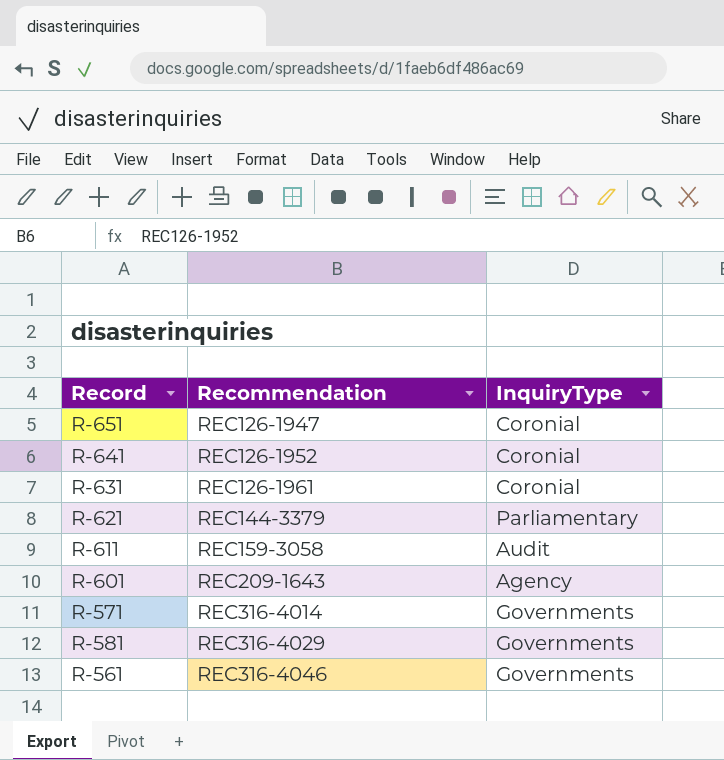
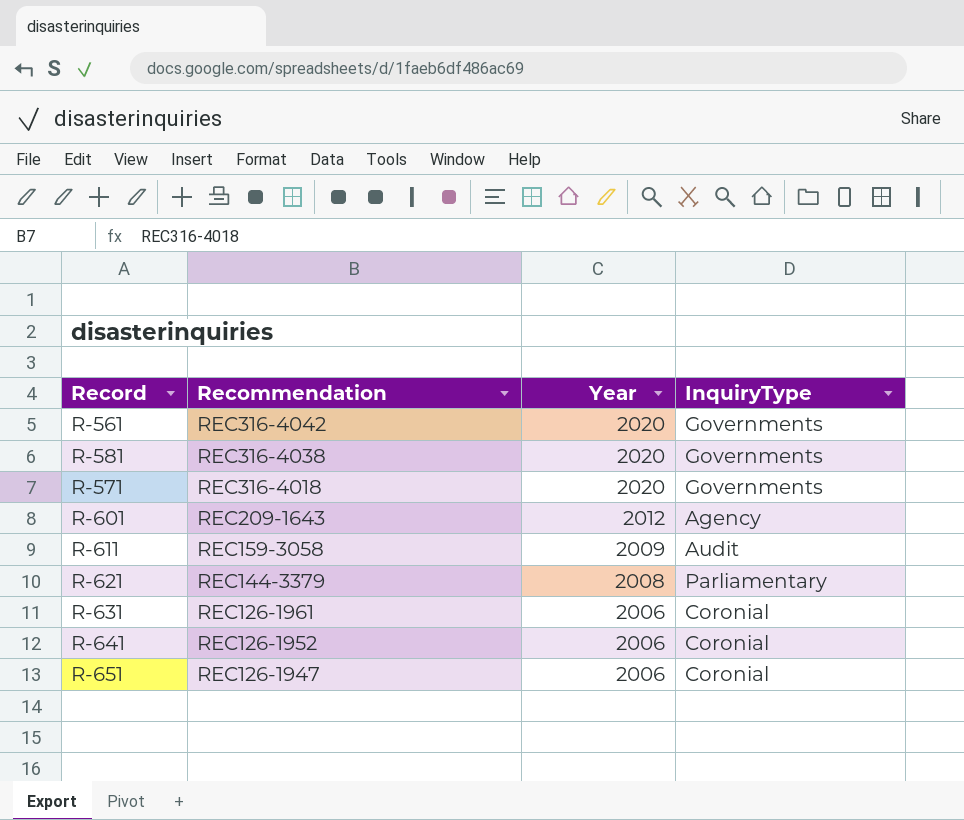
row order: Recommendation ascending -> Recommendation descending
column Year | position: none -> 3
R-561 | Recommendation: REC316-4046 -> REC316-4042
R-581 | Recommendation: REC316-4029 -> REC316-4038
R-571 | Recommendation: REC316-4014 -> REC316-4018

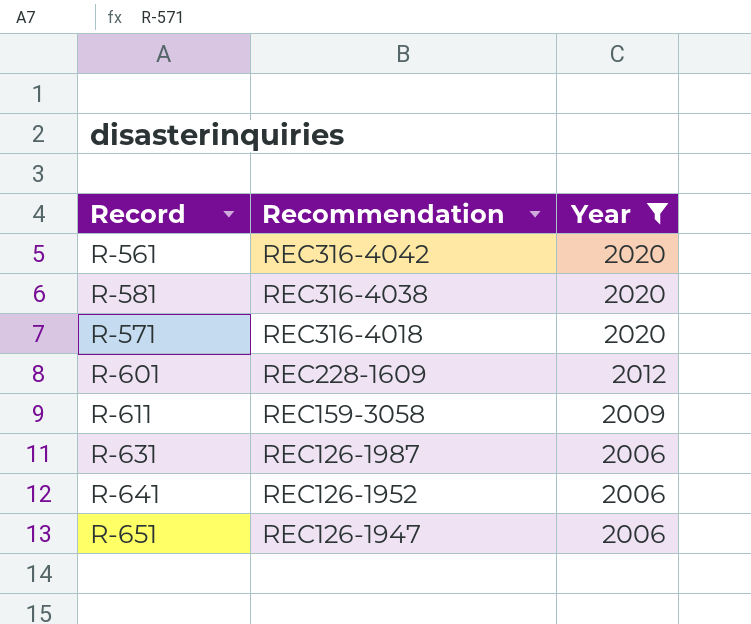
filter: none -> Year != 2008
column InquiryType | position: 4 -> none
R-601 | Recommendation: REC209-1643 -> REC228-1609
R-631 | Recommendation: REC126-1961 -> REC126-1987

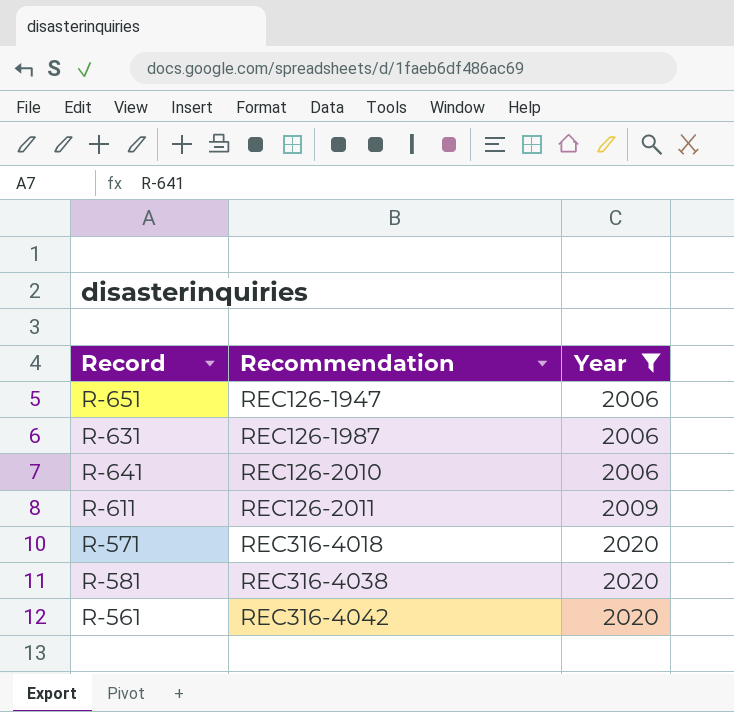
row order: Recommendation descending -> Recommendation ascending
row R-601: REC228-1609 | 2012 -> none
R-641 | Recommendation: REC126-1952 -> REC126-2010
R-611 | Recommendation: REC159-3058 -> REC126-2011

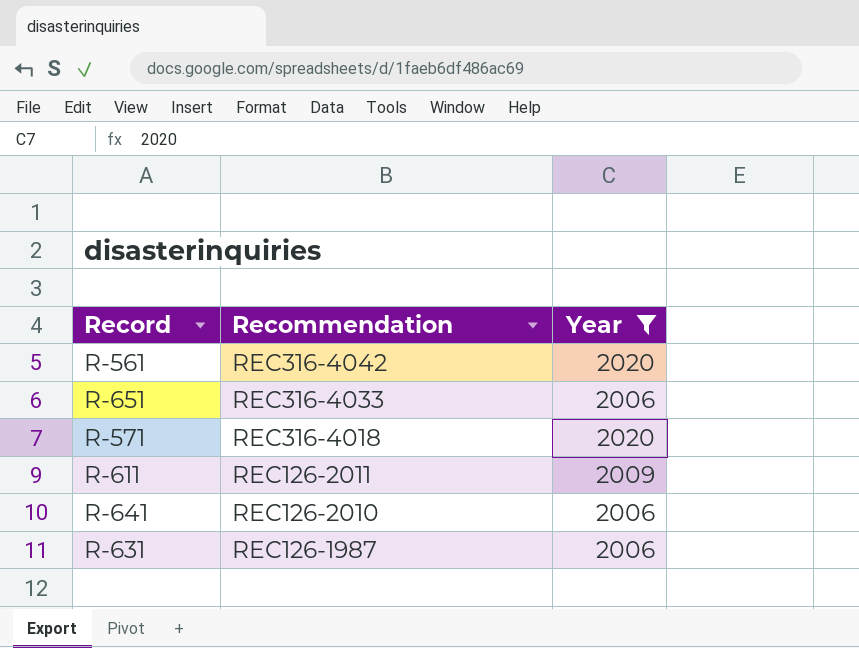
row order: Recommendation ascending -> Recommendation descending
row R-581: REC316-4038 | 2020 -> none
R-651 | Recommendation: REC126-1947 -> REC316-4033

